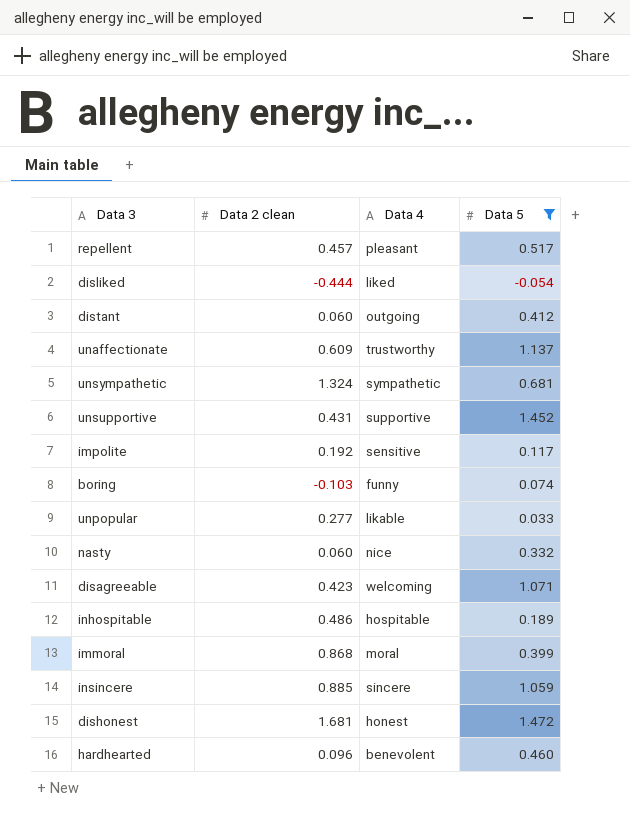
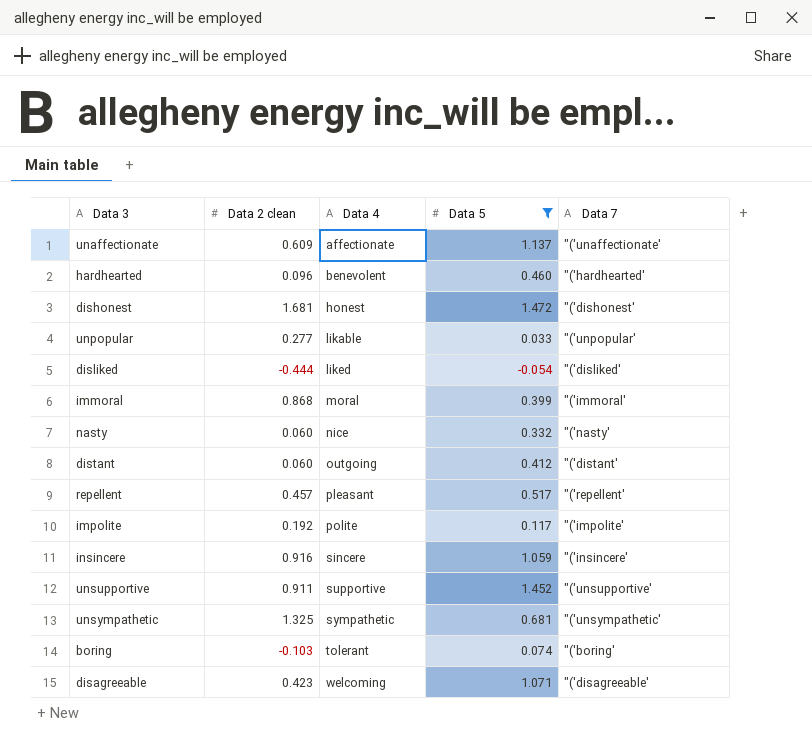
row order: none -> Data 4 ascending
column Data 7 | position: none -> 5
row inhospitable: 0.486 | hospitable | 0.189 -> none
unaffectionate | Data 4: trustworthy -> affectionate
impolite | Data 4: sensitive -> polite
insincere | Data 2 clean: 0.885 -> 0.916
unsupportive | Data 2 clean: 0.431 -> 0.911
unsympathetic | Data 2 clean: 1.324 -> 1.325
boring | Data 4: funny -> tolerant

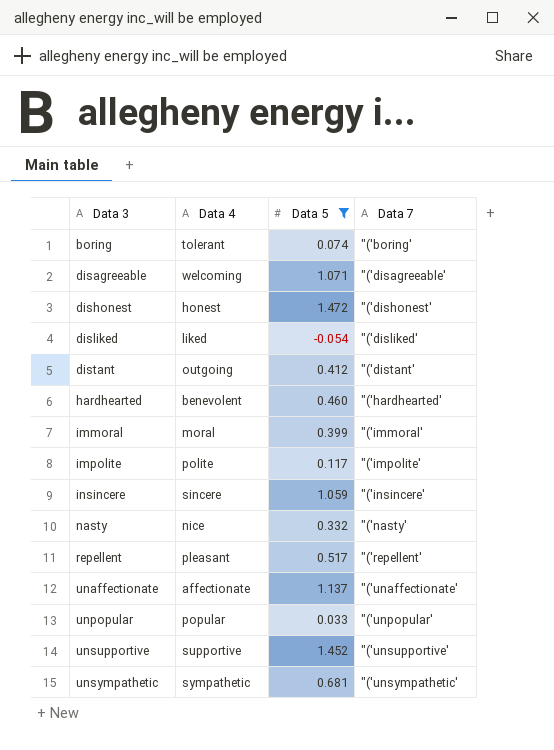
row order: Data 4 ascending -> Data 3 ascending
column Data 2 clean | position: 2 -> none
unpopular | Data 4: likable -> popular

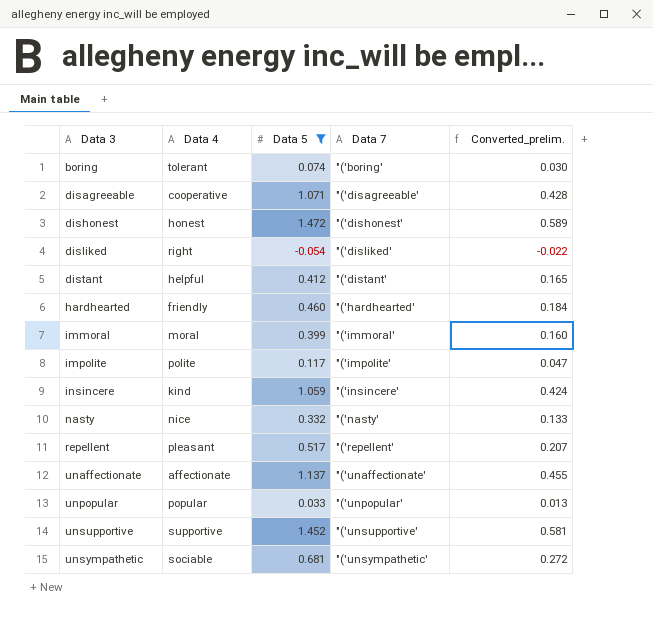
column Converted_prelim. | formula: none -> [Data 5] * 0.4
disagreeable | Data 4: welcoming -> cooperative
disliked | Data 4: liked -> right
distant | Data 4: outgoing -> helpful
hardhearted | Data 4: benevolent -> friendly
insincere | Data 4: sincere -> kind
unsympathetic | Data 4: sympathetic -> sociable

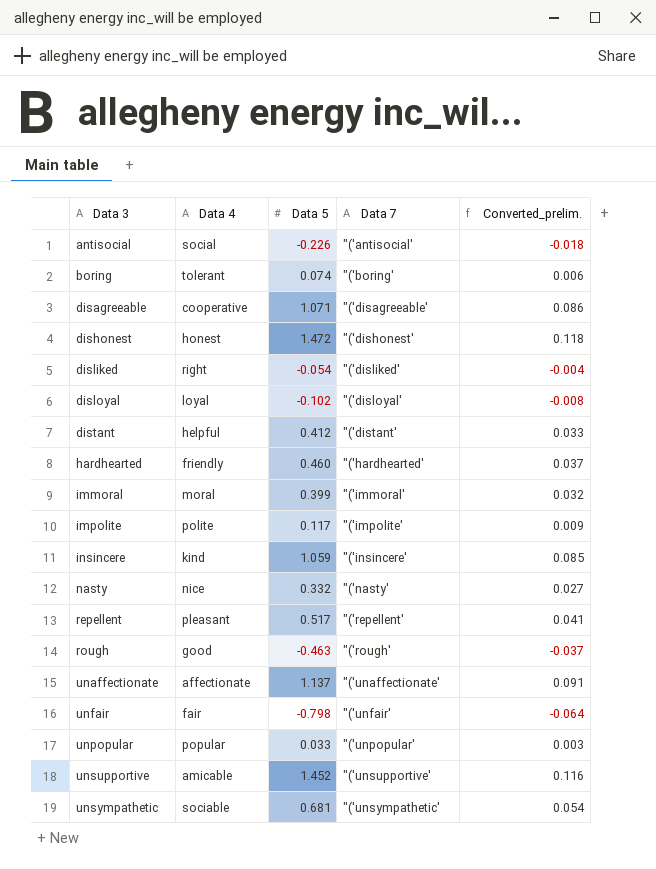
filter: Data 5 >= -0.054 -> none
column Converted_prelim. | formula: [Data 5] * 0.4 -> [Data 5] * 0.08
unsupportive | Data 4: supportive -> amicable

